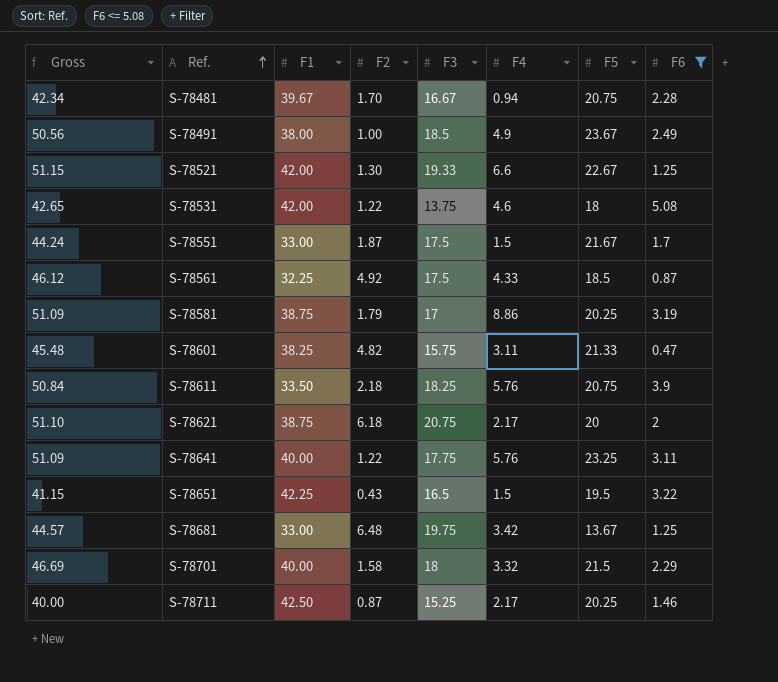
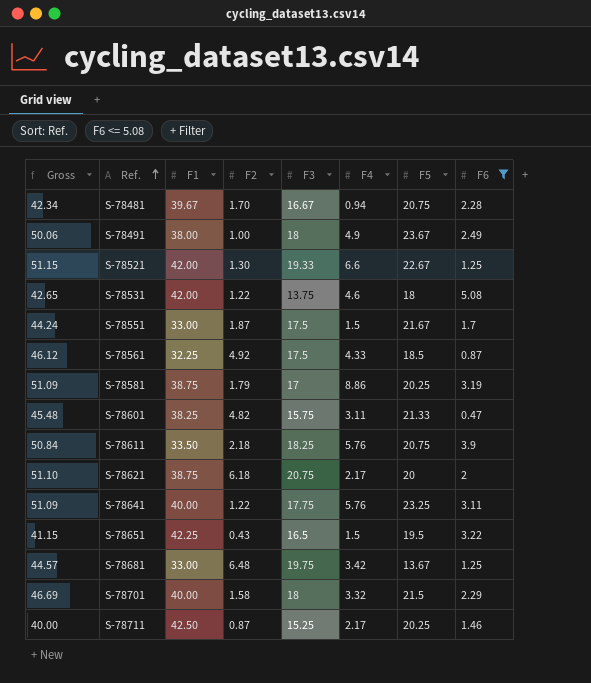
S-78491 | Gross: 50.56 -> 50.06
S-78491 | F3: 18.5 -> 18

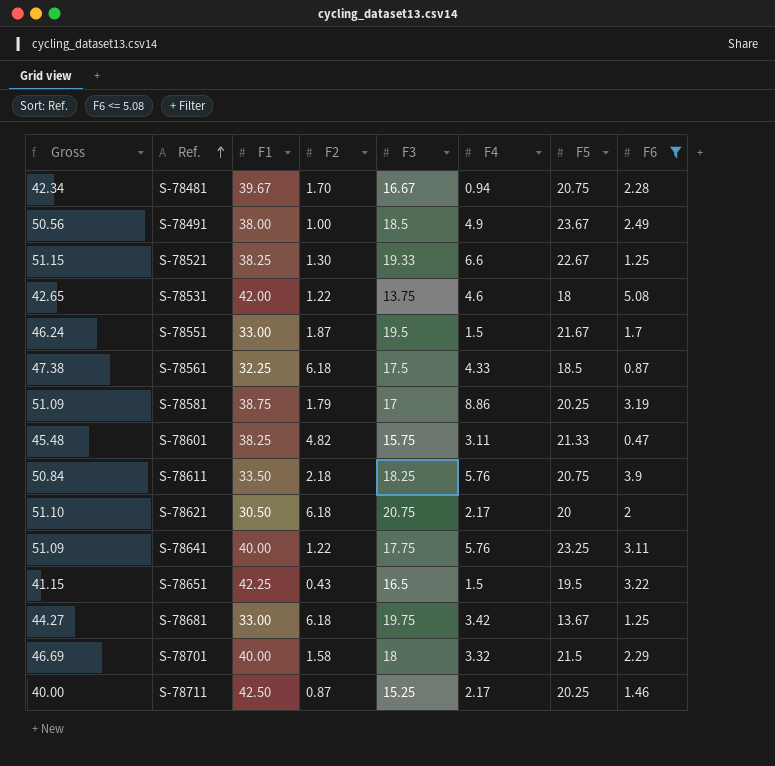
S-78491 | Gross: 50.06 -> 50.56
S-78491 | F3: 18 -> 18.5
S-78521 | F1: 42.00 -> 38.25
S-78551 | Gross: 44.24 -> 46.24
S-78551 | F3: 17.5 -> 19.5
S-78561 | Gross: 46.12 -> 47.38
S-78561 | F2: 4.92 -> 6.18
S-78621 | F1: 38.75 -> 30.50
S-78681 | Gross: 44.57 -> 44.27
S-78681 | F2: 6.48 -> 6.18

